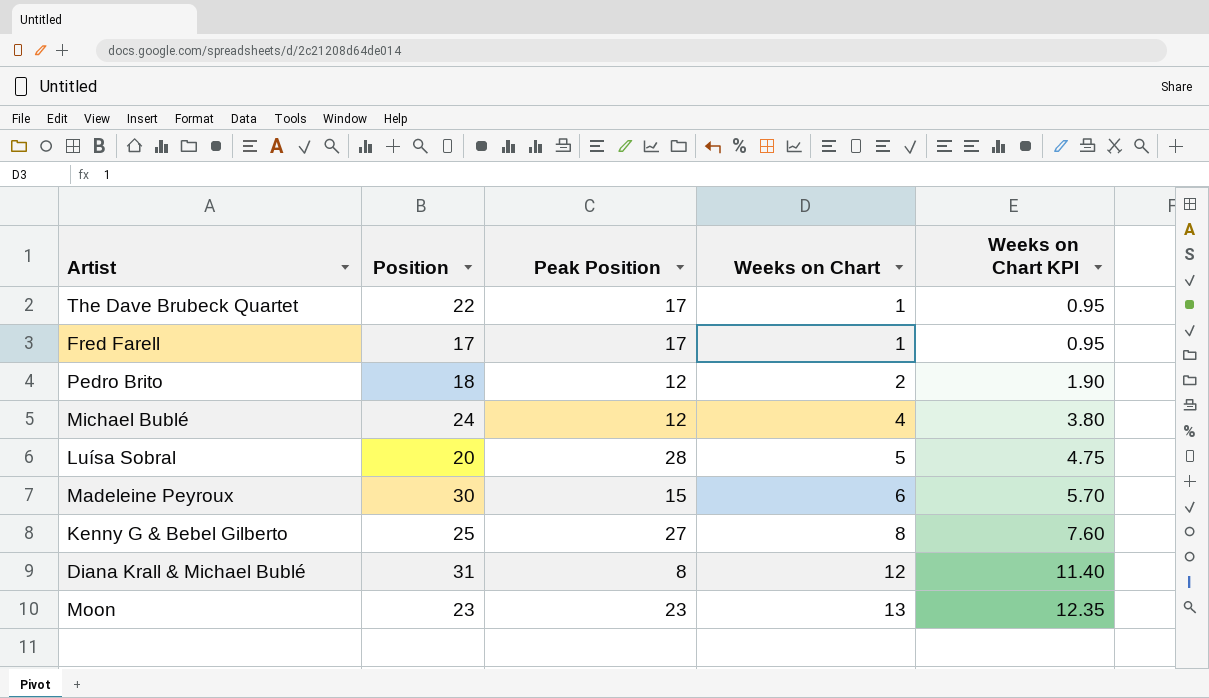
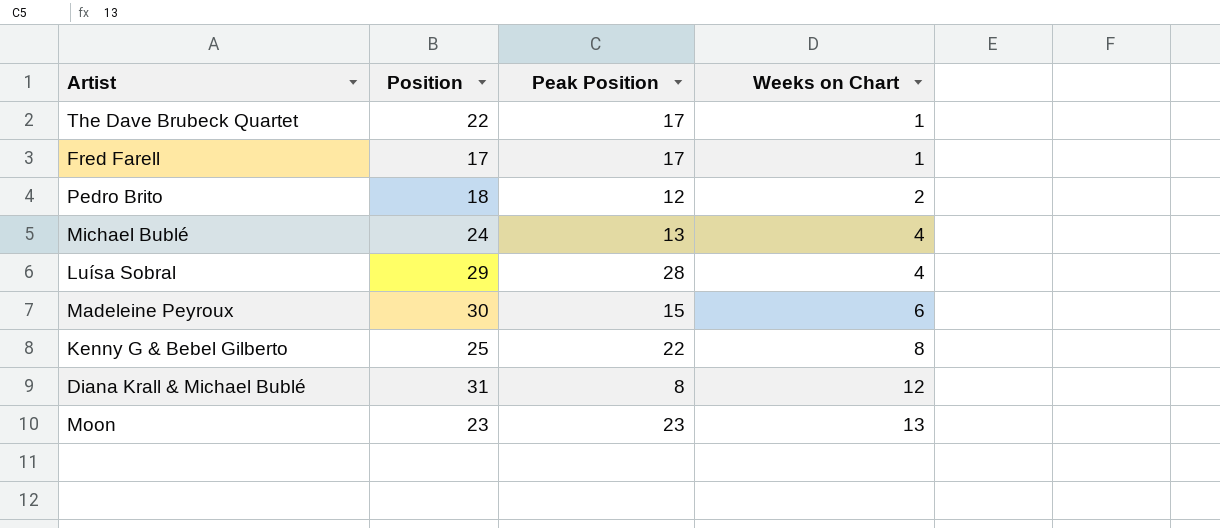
column Weeks on Chart KPI | formula: [Weeks on Chart] * 0.95 -> none
Michael Bublé | Peak Position: 12 -> 13
Luísa Sobral | Position: 20 -> 29
Luísa Sobral | Weeks on Chart: 5 -> 4
Kenny G & Bebel Gilberto | Peak Position: 27 -> 22

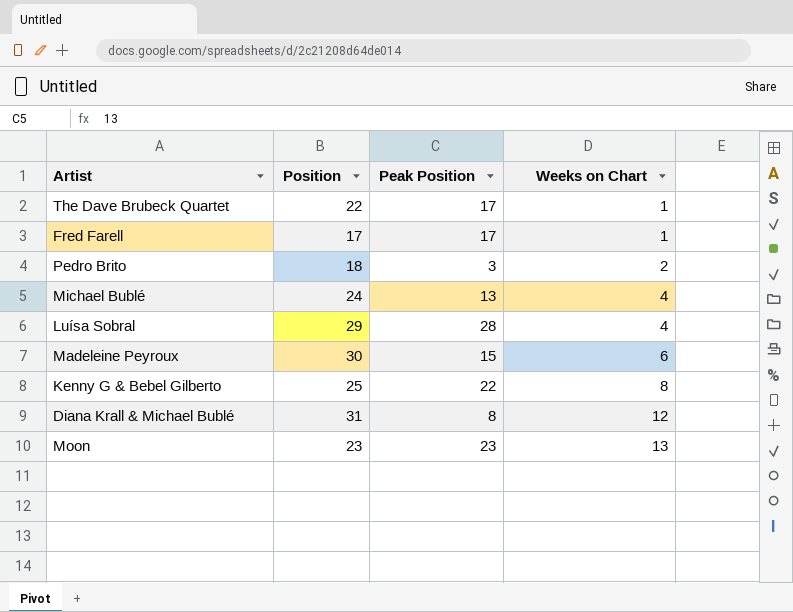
Pedro Brito | Peak Position: 12 -> 3

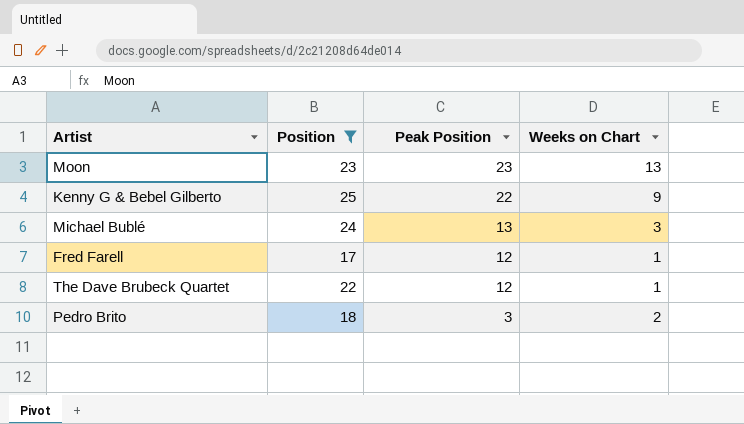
filter: none -> Position <= 25
row order: Weeks on Chart ascending -> Peak Position descending
Kenny G & Bebel Gilberto | Weeks on Chart: 8 -> 9
Michael Bublé | Weeks on Chart: 4 -> 3
Fred Farell | Peak Position: 17 -> 12
The Dave Brubeck Quartet | Peak Position: 17 -> 12

